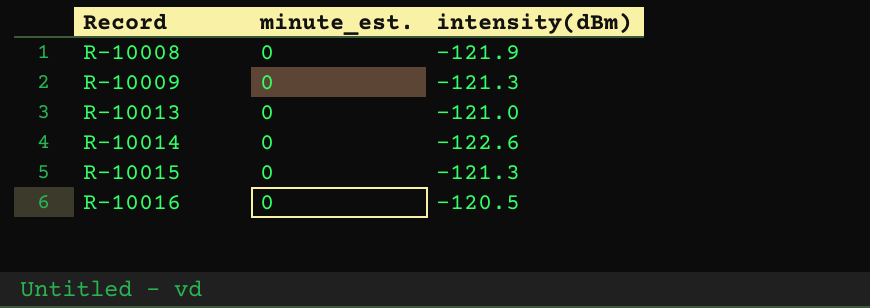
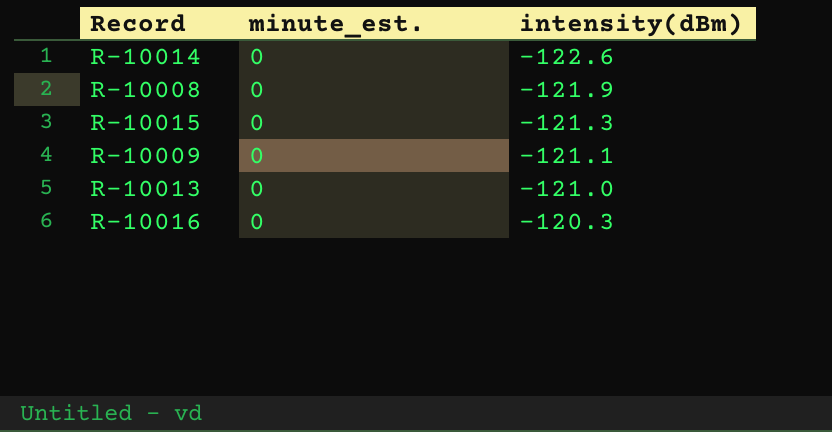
row order: Record ascending -> intensity(dBm) ascending
R-10009 | intensity(dBm): -121.3 -> -121.1
R-10016 | intensity(dBm): -120.5 -> -120.3

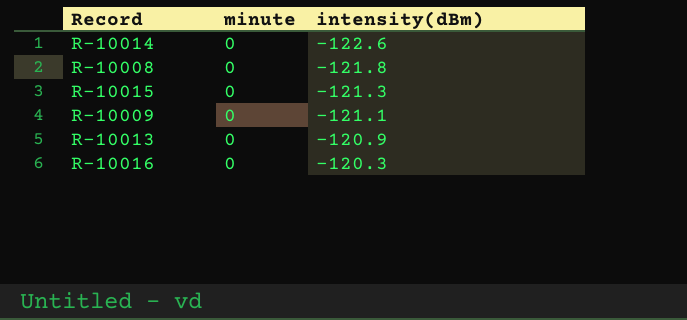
column name: minute_est. -> minute
R-10008 | intensity(dBm): -121.9 -> -121.8
R-10013 | intensity(dBm): -121.0 -> -120.9

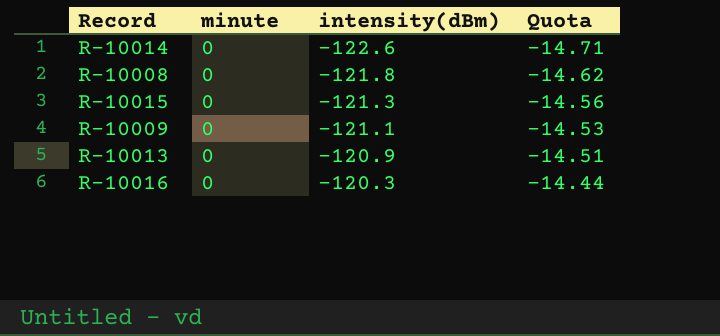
column Quota | formula: none -> [intensity(dBm)] * 0.12

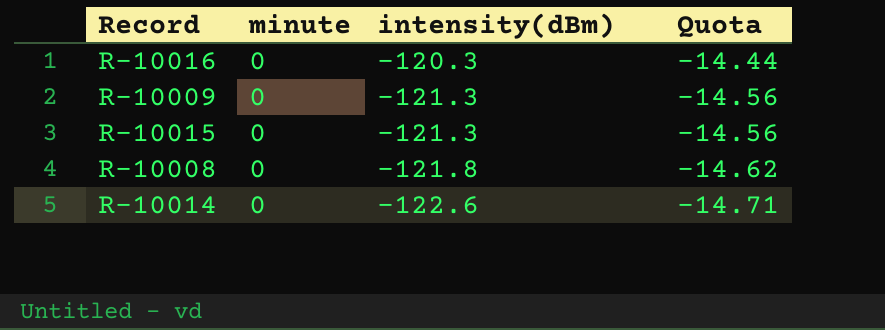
row order: intensity(dBm) ascending -> intensity(dBm) descending
row R-10013: 0 | -120.9 | -14.51 -> none
R-10009 | intensity(dBm): -121.1 -> -121.3
R-10009 | Quota: -14.53 -> -14.56

